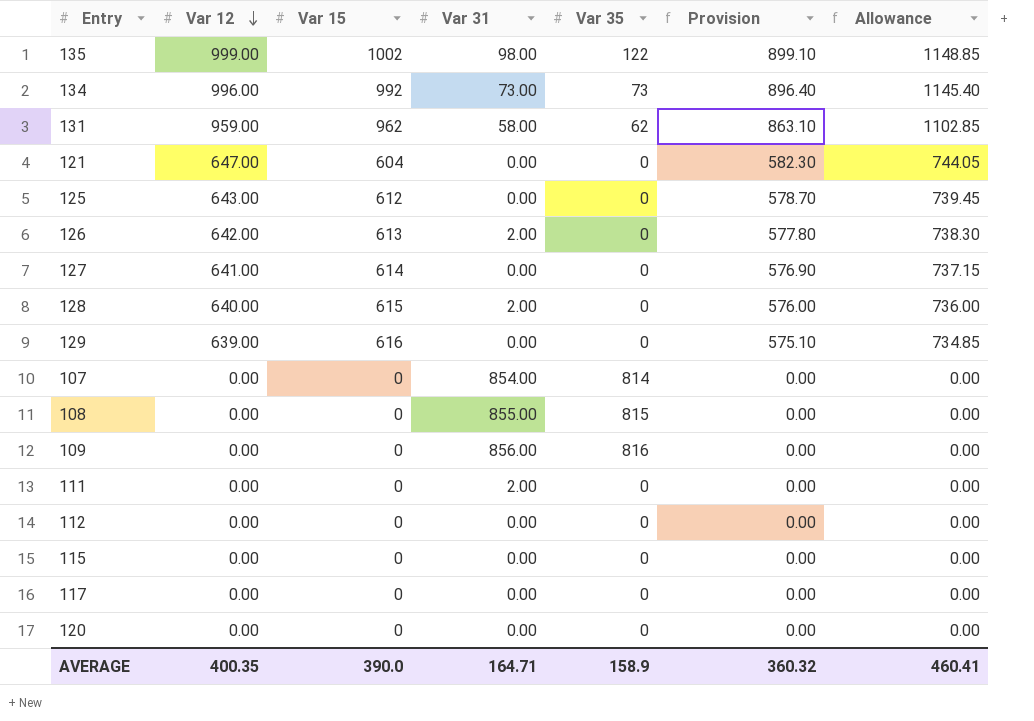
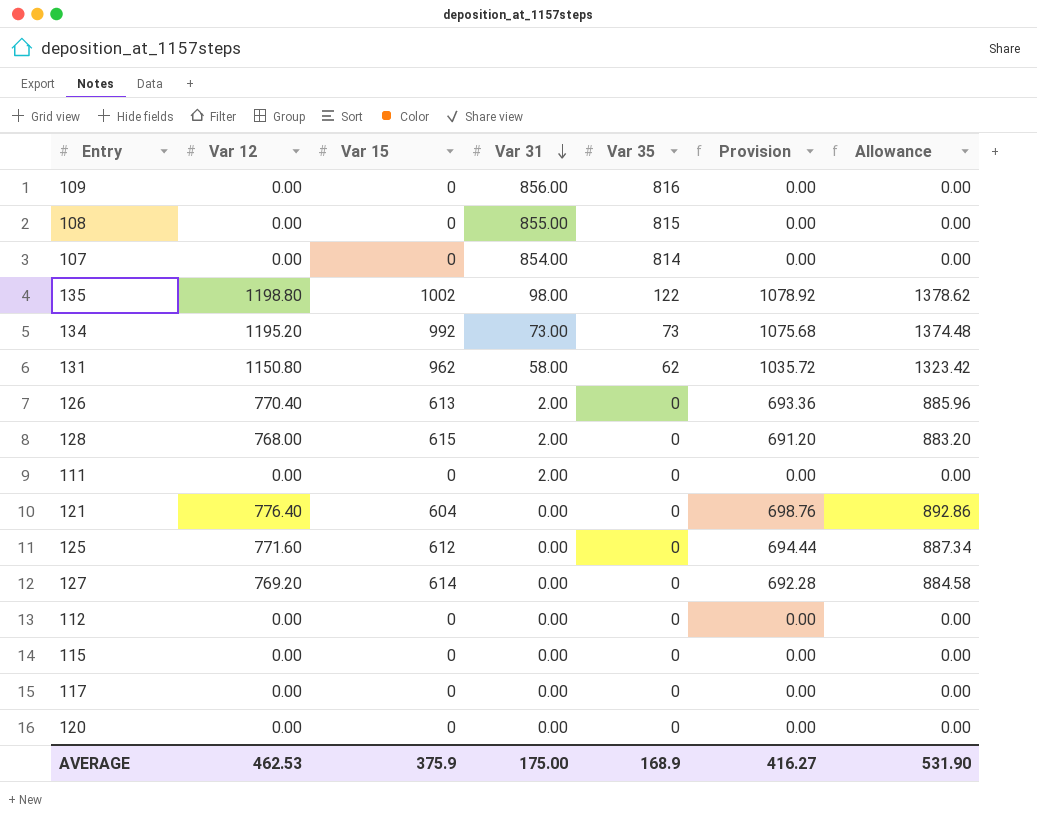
row order: Var 12 descending -> Var 31 descending
row 129: 639.00 | 616 | 0.00 | 0 | 575.10 | 734.85 -> none
135 | Var 12: 999.00 -> 1198.80
135 | Provision: 899.10 -> 1078.92
135 | Allowance: 1148.85 -> 1378.62
134 | Var 12: 996.00 -> 1195.20
134 | Provision: 896.40 -> 1075.68
134 | Allowance: 1145.40 -> 1374.48
131 | Var 12: 959.00 -> 1150.80
131 | Provision: 863.10 -> 1035.72
131 | Allowance: 1102.85 -> 1323.42
126 | Var 12: 642.00 -> 770.40
126 | Provision: 577.80 -> 693.36
126 | Allowance: 738.30 -> 885.96
128 | Var 12: 640.00 -> 768.00
128 | Provision: 576.00 -> 691.20
128 | Allowance: 736.00 -> 883.20
121 | Var 12: 647.00 -> 776.40
121 | Provision: 582.30 -> 698.76
121 | Allowance: 744.05 -> 892.86
125 | Var 12: 643.00 -> 771.60
125 | Provision: 578.70 -> 694.44
125 | Allowance: 739.45 -> 887.34
127 | Var 12: 641.00 -> 769.20
127 | Provision: 576.90 -> 692.28
127 | Allowance: 737.15 -> 884.58
AVERAGE | Var 12: 400.35 -> 462.53
AVERAGE | Var 15: 390.0 -> 375.9
AVERAGE | Var 31: 164.71 -> 175.00
AVERAGE | Var 35: 158.9 -> 168.9
AVERAGE | Provision: 360.32 -> 416.27
AVERAGE | Allowance: 460.41 -> 531.90

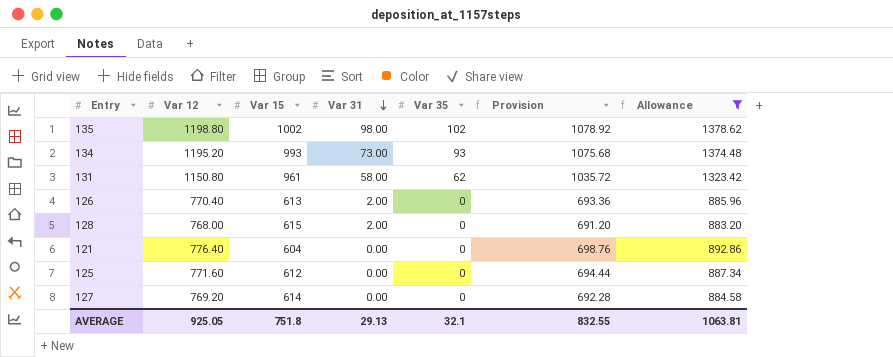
filter: none -> Allowance != 0.00
135 | Var 35: 122 -> 102
134 | Var 15: 992 -> 993
134 | Var 35: 73 -> 93
131 | Var 15: 962 -> 961
AVERAGE | Var 12: 462.53 -> 925.05
AVERAGE | Var 15: 375.9 -> 751.8
AVERAGE | Var 31: 175.00 -> 29.13
AVERAGE | Var 35: 168.9 -> 32.1
AVERAGE | Provision: 416.27 -> 832.55
AVERAGE | Allowance: 531.90 -> 1063.81

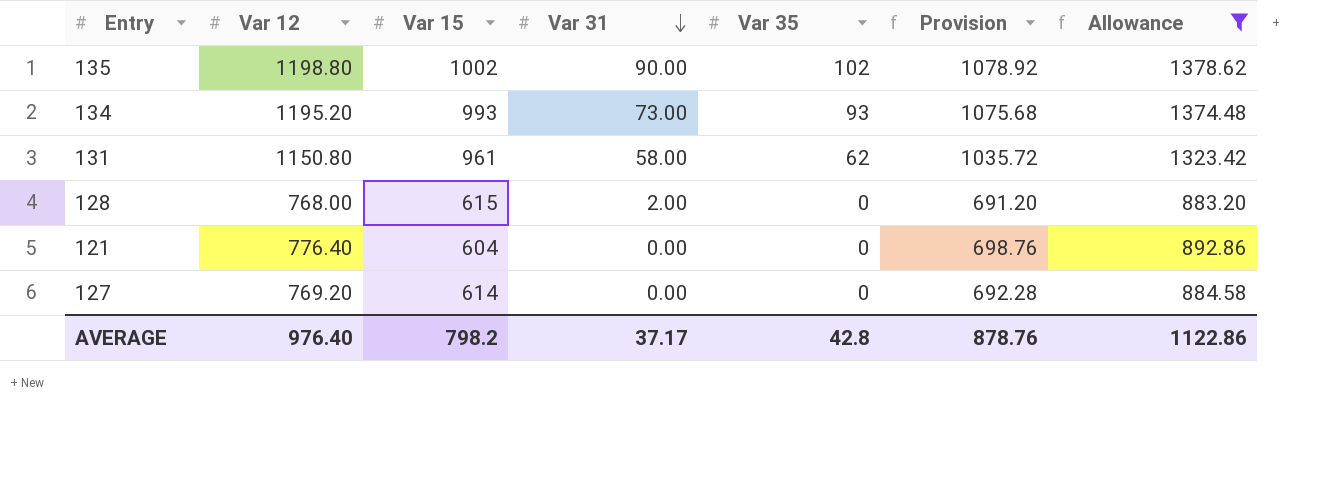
row 126: 770.40 | 613 | 2.00 | 0 | 693.36 | 885.96 -> none
row 125: 771.60 | 612 | 0.00 | 0 | 694.44 | 887.34 -> none
135 | Var 31: 98.00 -> 90.00
AVERAGE | Var 12: 925.05 -> 976.40
AVERAGE | Var 15: 751.8 -> 798.2
AVERAGE | Var 31: 29.13 -> 37.17
AVERAGE | Var 35: 32.1 -> 42.8
AVERAGE | Provision: 832.55 -> 878.76
AVERAGE | Allowance: 1063.81 -> 1122.86

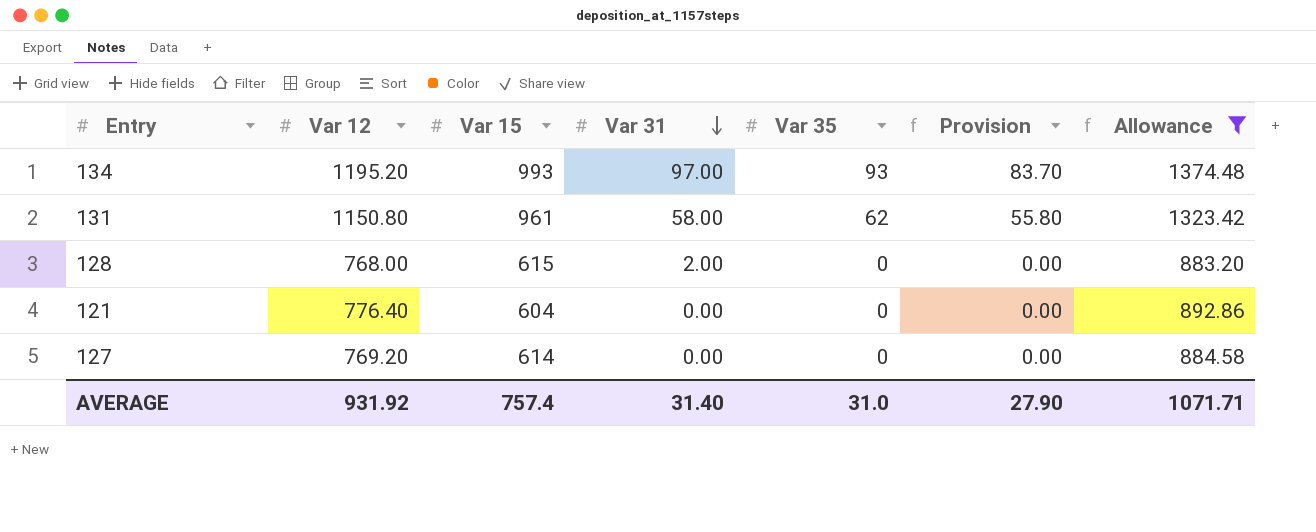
column Provision | formula: [Var 12] * 0.9 -> [Var 35] * 0.9
row 135: 1198.80 | 1002 | 90.00 | 102 | 1078.92 | 1378.62 -> none
134 | Var 31: 73.00 -> 97.00
AVERAGE | Var 12: 976.40 -> 931.92
AVERAGE | Var 15: 798.2 -> 757.4
AVERAGE | Var 31: 37.17 -> 31.40
AVERAGE | Var 35: 42.8 -> 31.0
AVERAGE | Provision: 878.76 -> 27.90
AVERAGE | Allowance: 1122.86 -> 1071.71

